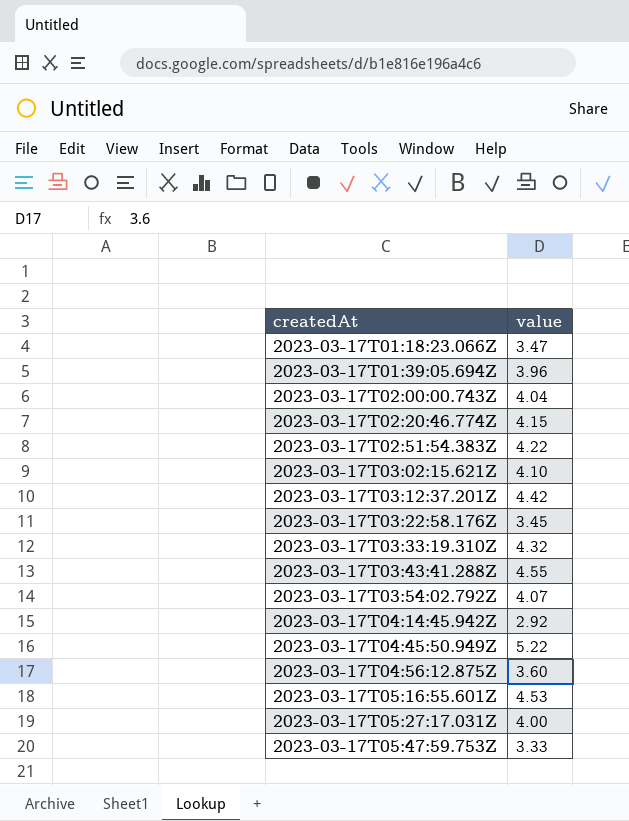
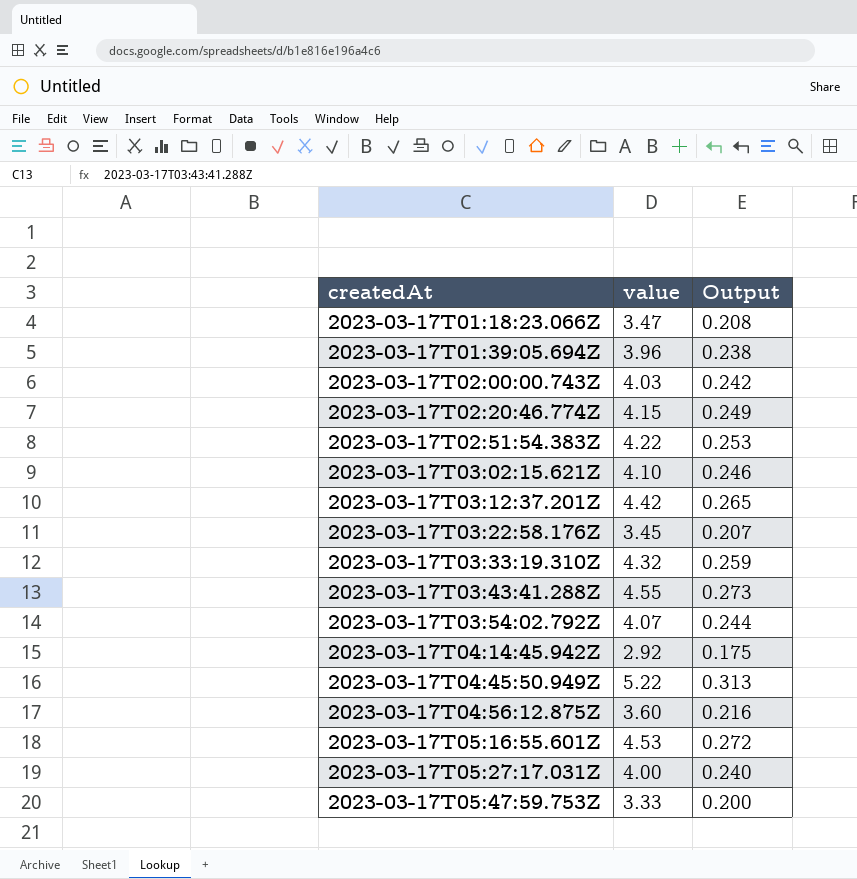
column Output | formula: none -> [value] * 0.06
2023-03-17T02:00:00.743Z | value: 4.04 -> 4.03

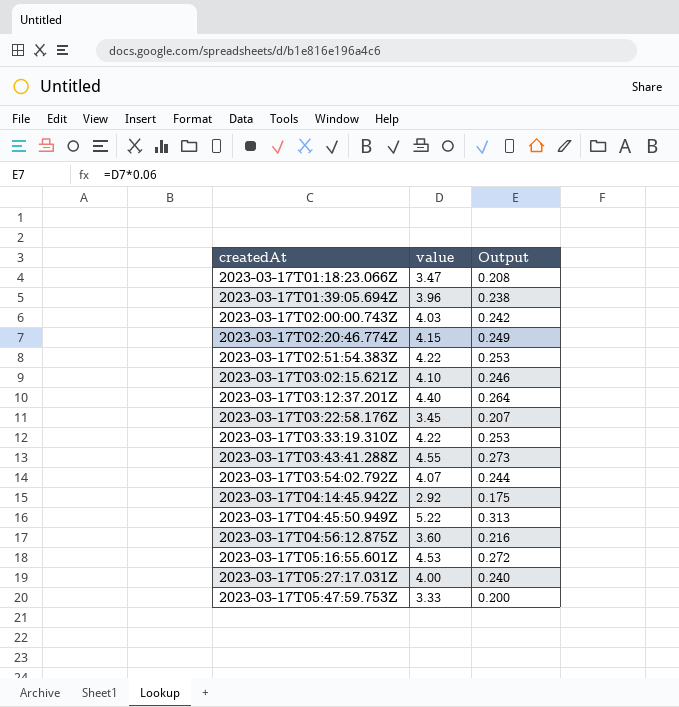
2023-03-17T03:12:37.201Z | value: 4.42 -> 4.40
2023-03-17T03:12:37.201Z | Output: 0.265 -> 0.264
2023-03-17T03:33:19.310Z | value: 4.32 -> 4.22
2023-03-17T03:33:19.310Z | Output: 0.259 -> 0.253

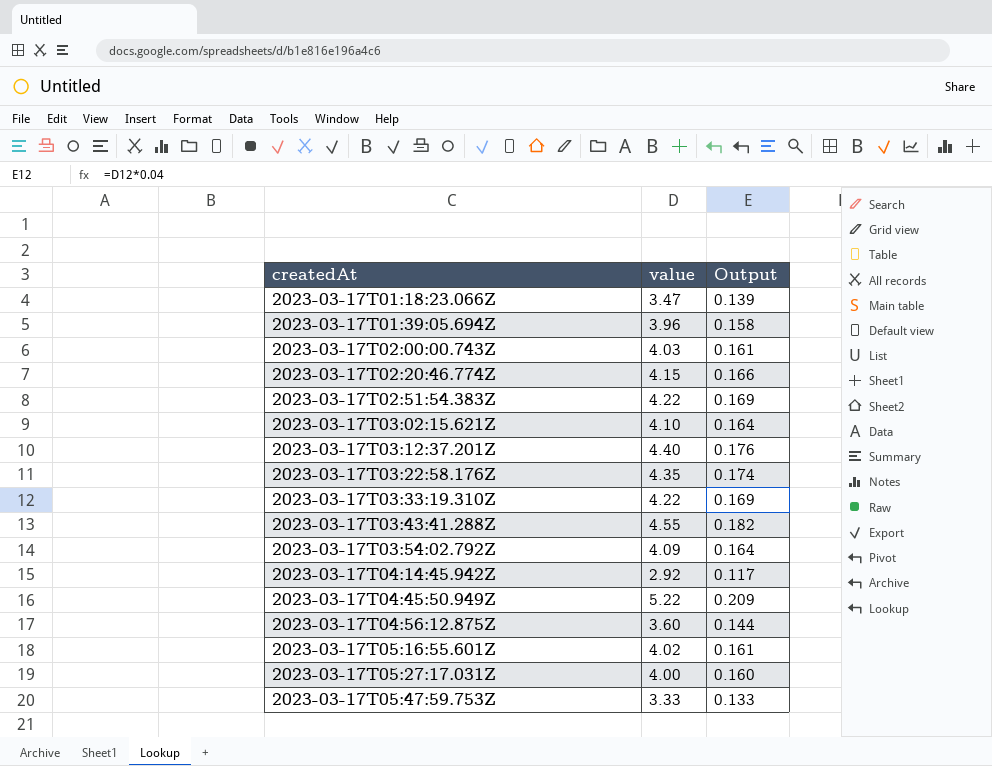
column Output | formula: [value] * 0.06 -> [value] * 0.04
2023-03-17T03:22:58.176Z | value: 3.45 -> 4.35
2023-03-17T03:54:02.792Z | value: 4.07 -> 4.09
2023-03-17T05:16:55.601Z | value: 4.53 -> 4.02

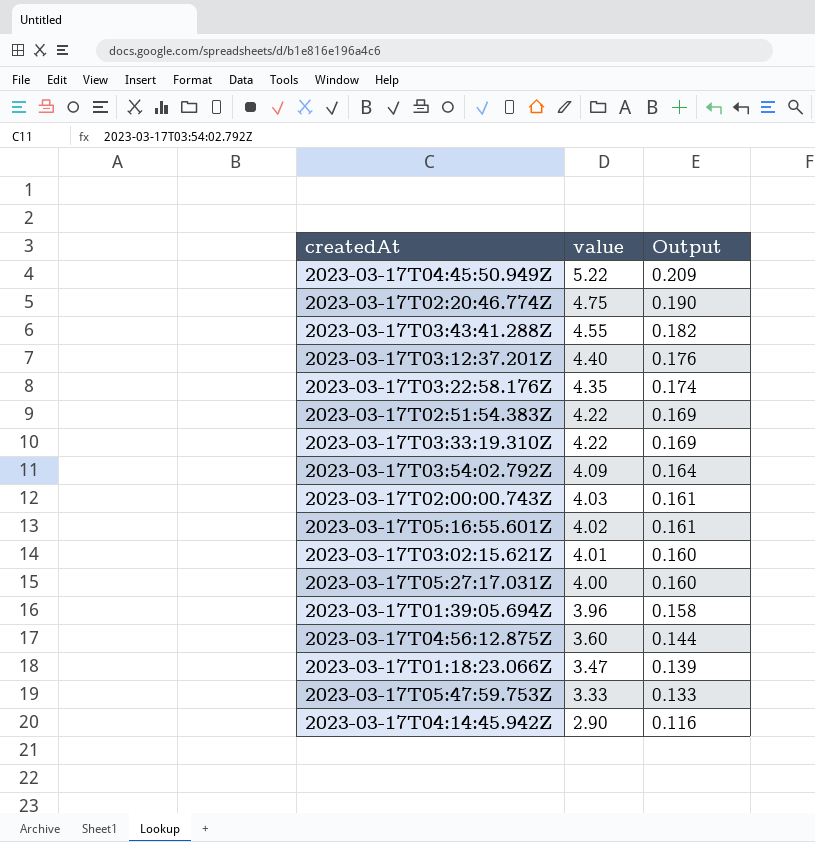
row order: createdAt ascending -> value descending
2023-03-17T02:20:46.774Z | value: 4.15 -> 4.75
2023-03-17T02:20:46.774Z | Output: 0.166 -> 0.190
2023-03-17T03:02:15.621Z | value: 4.10 -> 4.01
2023-03-17T03:02:15.621Z | Output: 0.164 -> 0.160
2023-03-17T04:14:45.942Z | value: 2.92 -> 2.90
2023-03-17T04:14:45.942Z | Output: 0.117 -> 0.116

